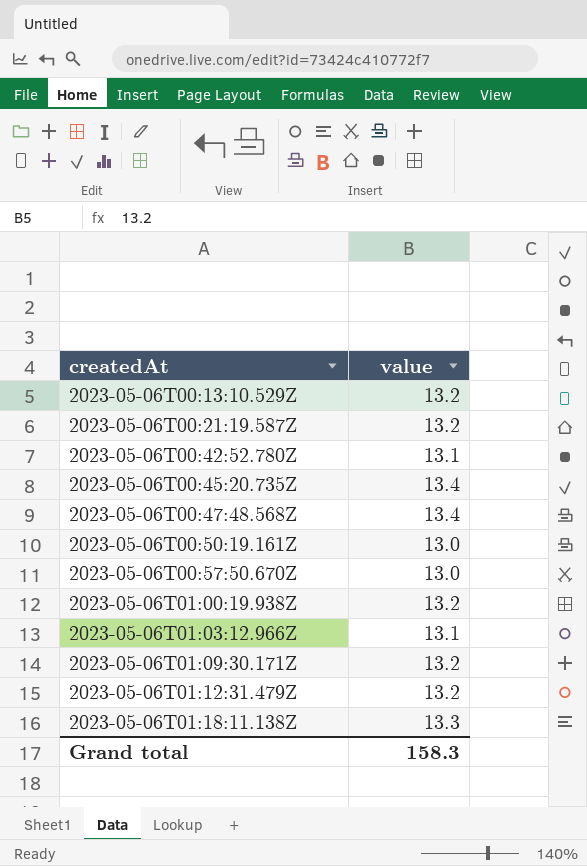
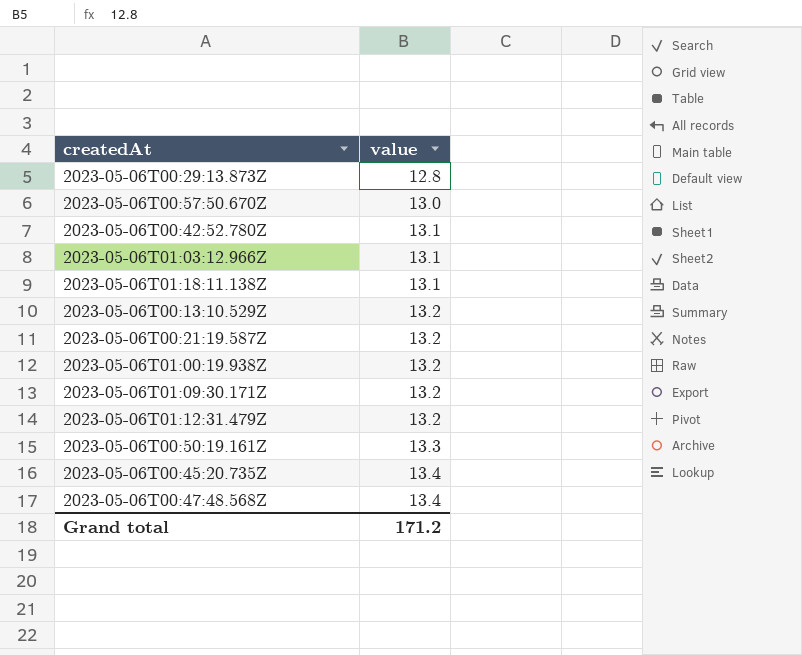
row order: createdAt ascending -> value ascending
row 2023-05-06T00:29:13.873Z: none -> 12.8
2023-05-06T01:18:11.138Z | value: 13.3 -> 13.1
2023-05-06T00:50:19.161Z | value: 13.0 -> 13.3
Grand total | value: 158.3 -> 171.2

